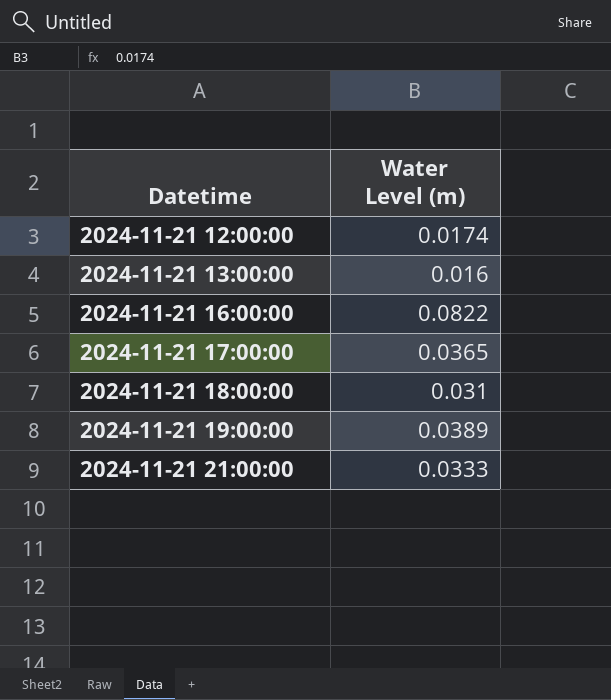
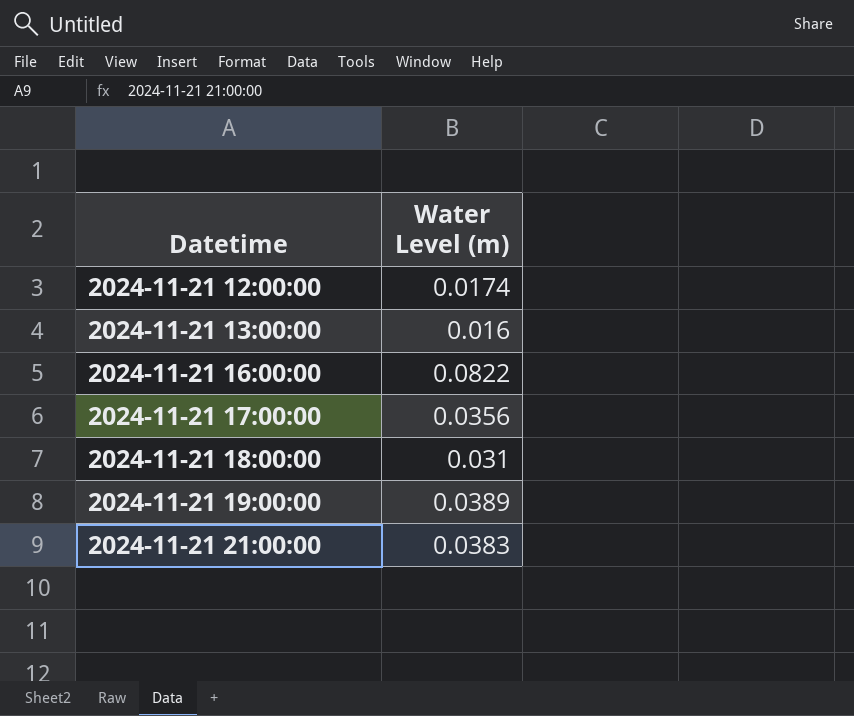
2024-11-21 17:00:00 | Water Level (m): 0.0365 -> 0.0356
2024-11-21 21:00:00 | Water Level (m): 0.0333 -> 0.0383

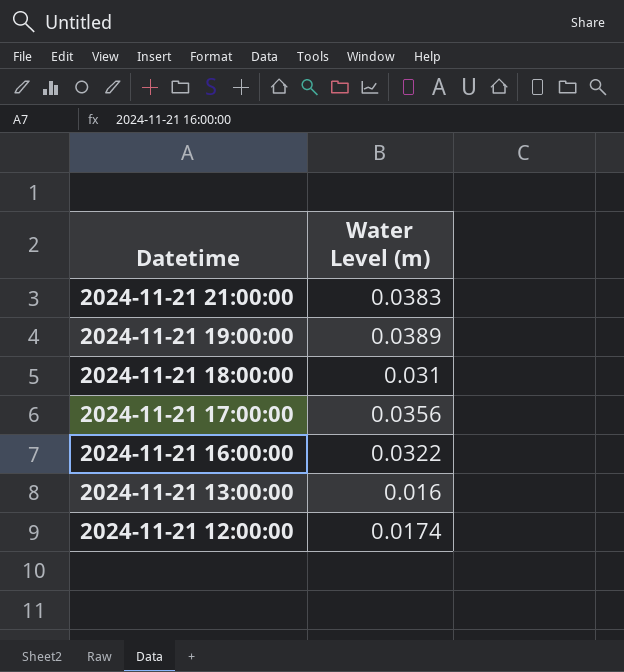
row order: Datetime ascending -> Datetime descending
2024-11-21 16:00:00 | Water Level (m): 0.0822 -> 0.0322

